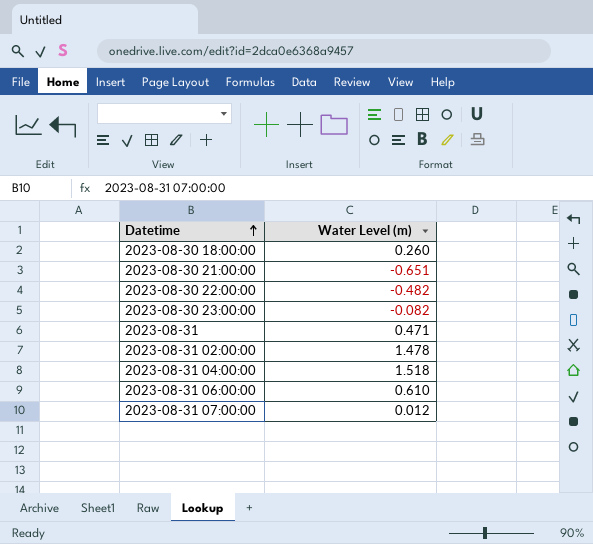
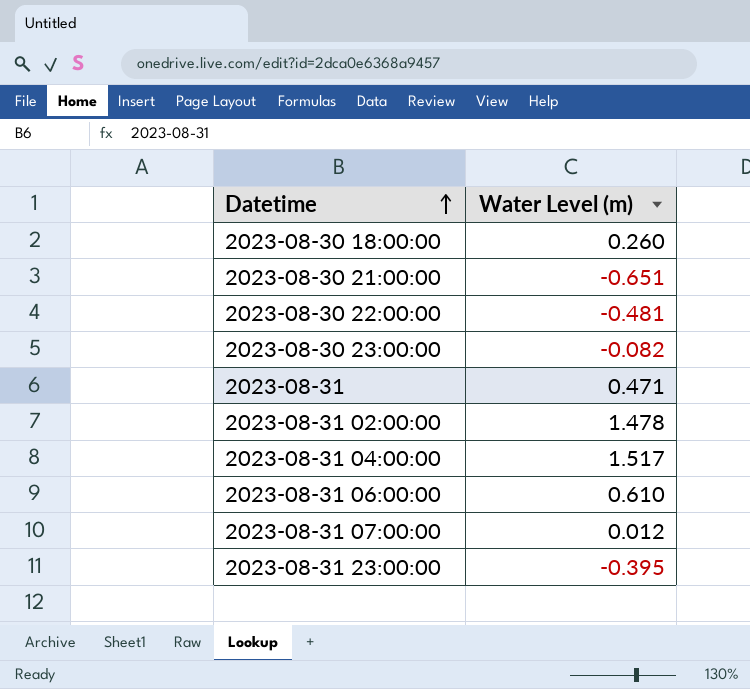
2023-08-30 22:00:00 | Water Level (m): -0.482 -> -0.481
2023-08-31 04:00:00 | Water Level (m): 1.518 -> 1.517
row 2023-08-31 23:00:00: none -> -0.395

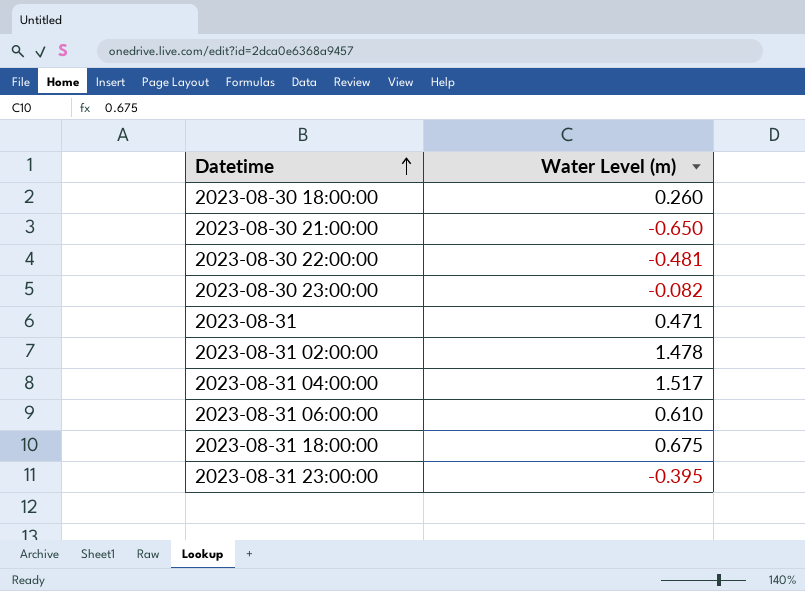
row 2023-08-31 07:00:00: 0.012 -> none
2023-08-30 21:00:00 | Water Level (m): -0.651 -> -0.650
row 2023-08-31 18:00:00: none -> 0.675

